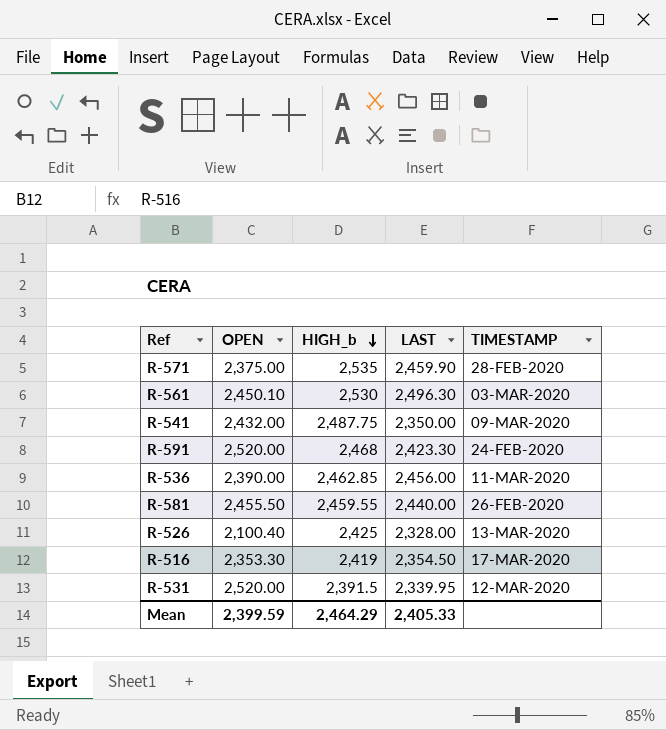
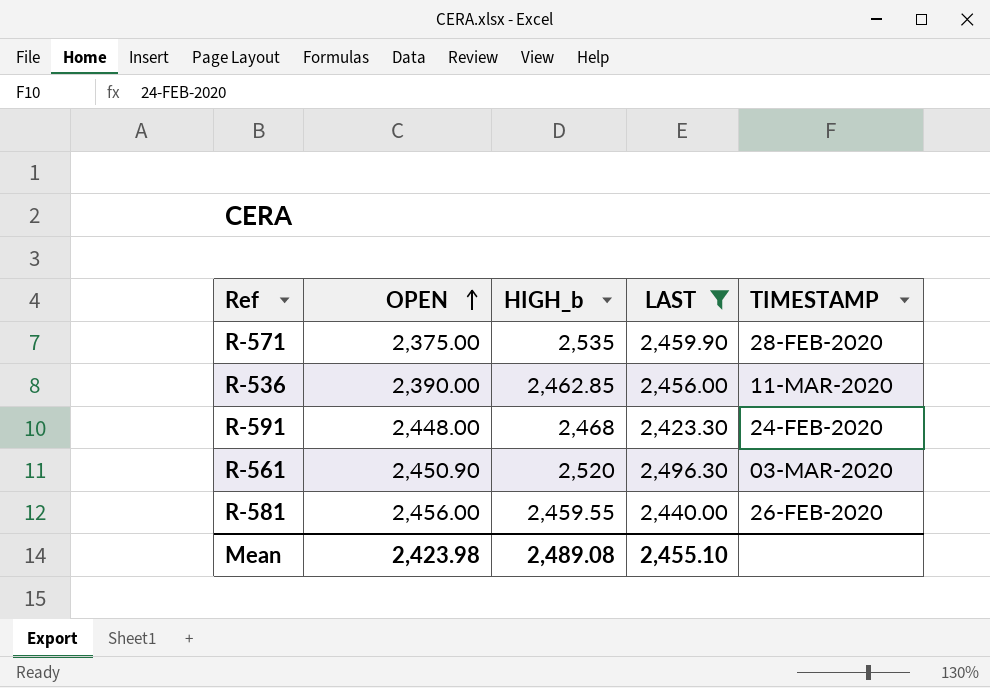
filter: none -> LAST >= 2,423.30
row order: HIGH_b descending -> OPEN ascending
R-591 | OPEN: 2,520.00 -> 2,448.00
R-561 | OPEN: 2,450.10 -> 2,450.90
R-561 | HIGH_b: 2,530 -> 2,520
R-581 | OPEN: 2,455.50 -> 2,456.00
Mean | OPEN: 2,399.59 -> 2,423.98
Mean | HIGH_b: 2,464.29 -> 2,489.08
Mean | LAST: 2,405.33 -> 2,455.10

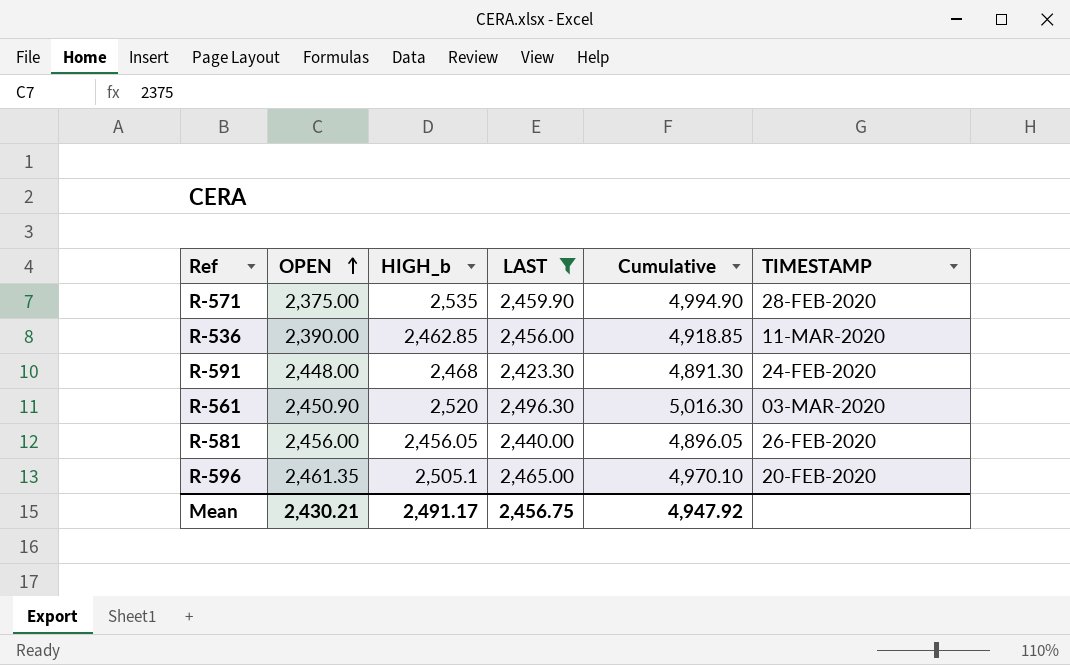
column Cumulative | formula: none -> [HIGH_b] + [LAST]
R-581 | HIGH_b: 2,459.55 -> 2,456.05
row R-596: none -> 2,461.35 | 2,505.1 | 2,465.00 | 4,970.10 | 20-FEB-2020
Mean | OPEN: 2,423.98 -> 2,430.21
Mean | HIGH_b: 2,489.08 -> 2,491.17
Mean | LAST: 2,455.10 -> 2,456.75

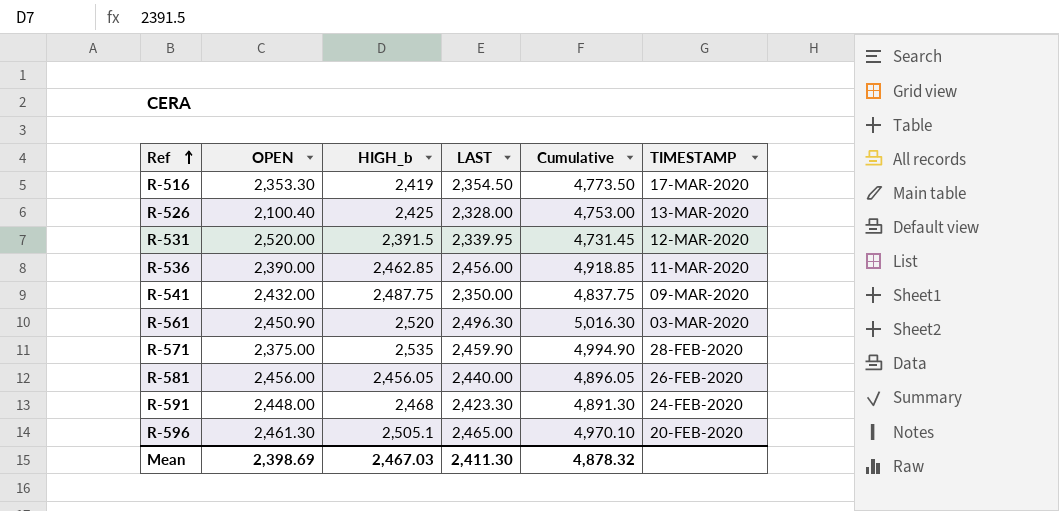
filter: LAST >= 2,423.30 -> none
row order: OPEN ascending -> Ref ascending
R-596 | OPEN: 2,461.35 -> 2,461.30
Mean | OPEN: 2,430.21 -> 2,398.69
Mean | HIGH_b: 2,491.17 -> 2,467.03
Mean | LAST: 2,456.75 -> 2,411.30
Mean | Cumulative: 4,947.92 -> 4,878.32

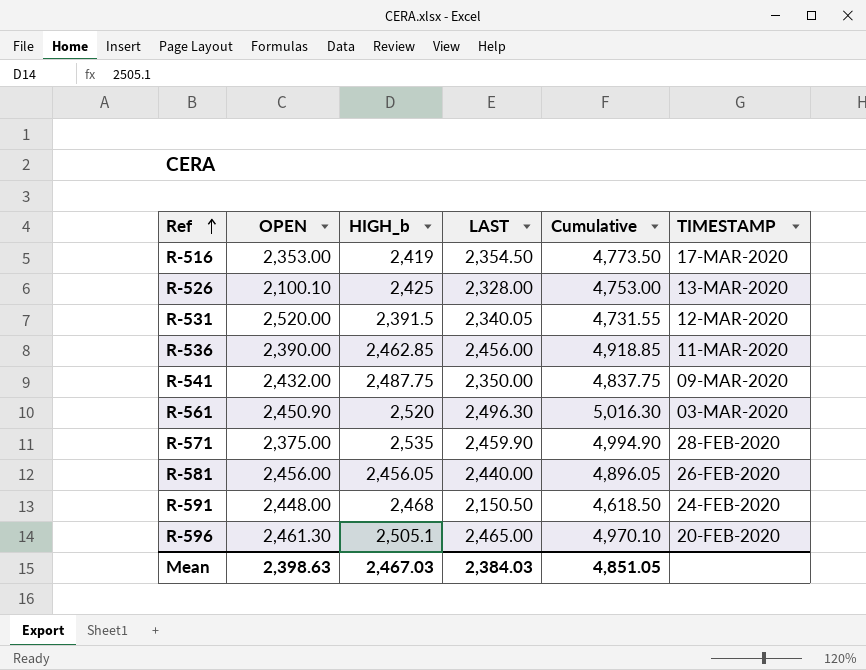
R-516 | OPEN: 2,353.30 -> 2,353.00
R-526 | OPEN: 2,100.40 -> 2,100.10
R-531 | LAST: 2,339.95 -> 2,340.05
R-531 | Cumulative: 4,731.45 -> 4,731.55
R-591 | LAST: 2,423.30 -> 2,150.50
R-591 | Cumulative: 4,891.30 -> 4,618.50
Mean | OPEN: 2,398.69 -> 2,398.63
Mean | LAST: 2,411.30 -> 2,384.03
Mean | Cumulative: 4,878.32 -> 4,851.05

